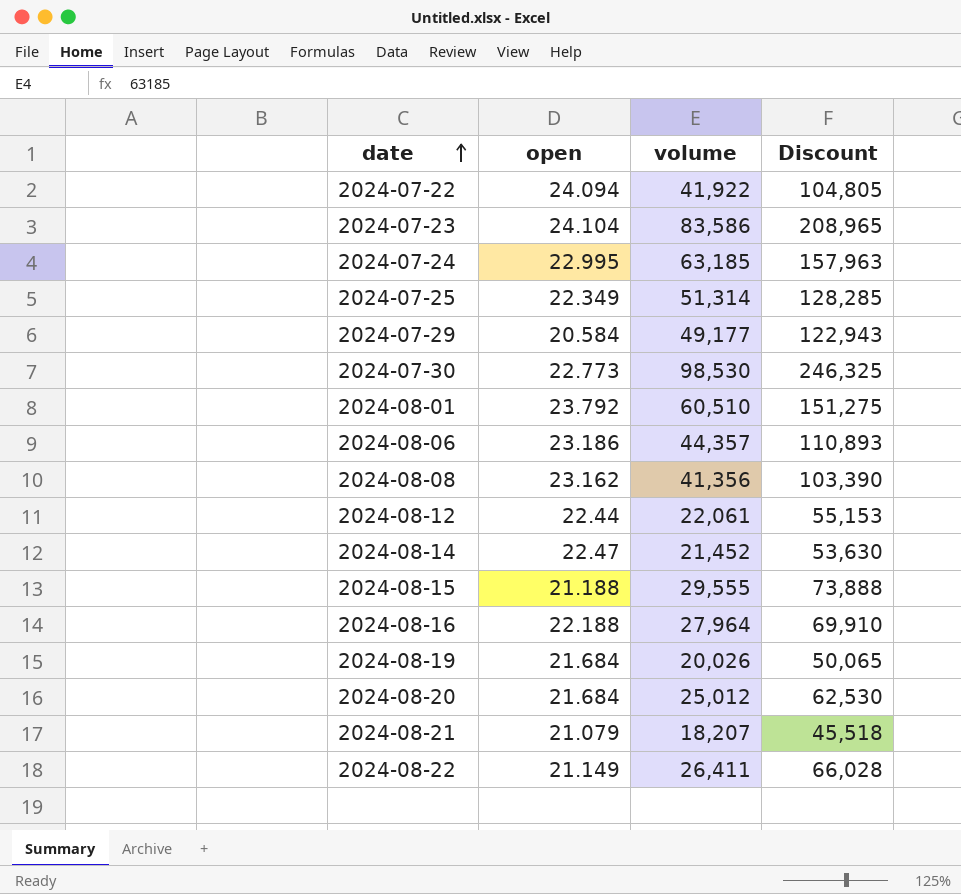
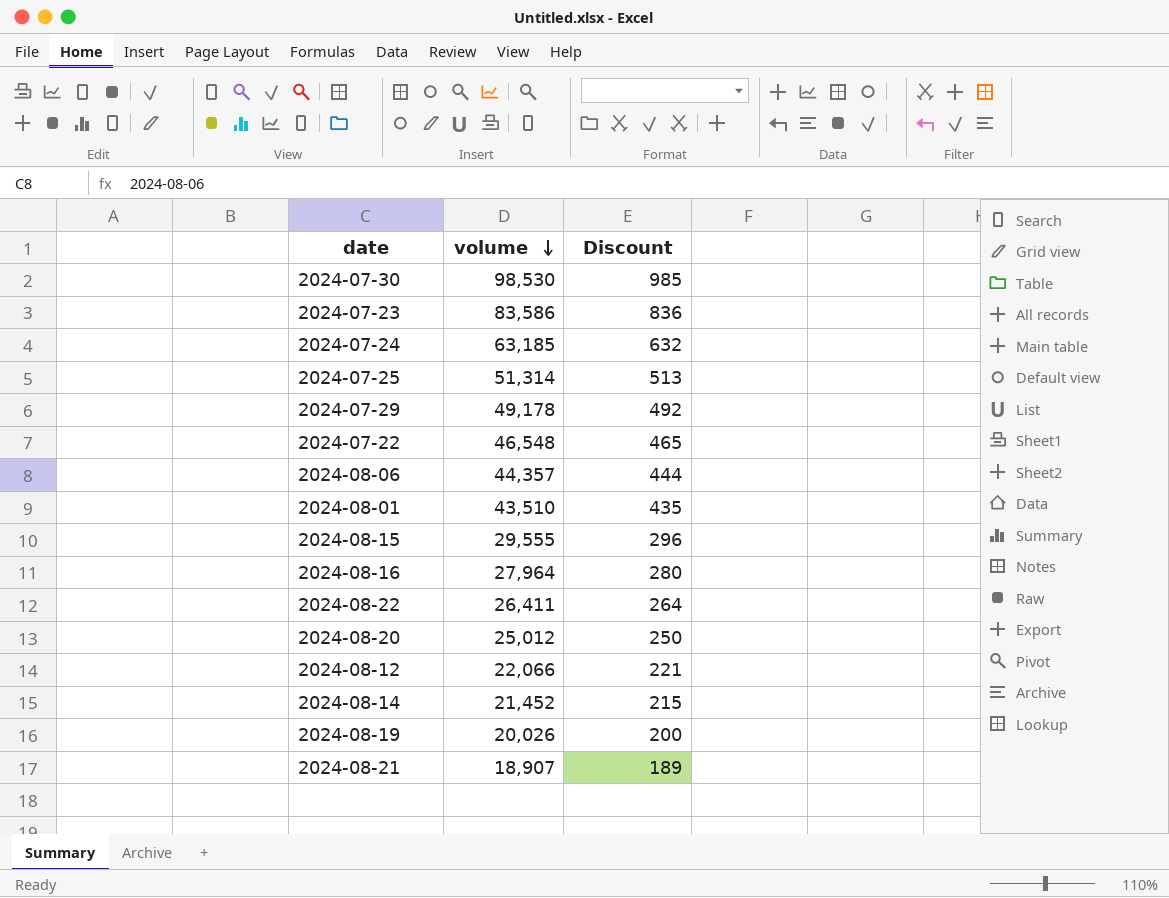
row order: date ascending -> volume descending
column open | position: 2 -> none
column Discount | formula: [volume] * 2.5 -> [volume] * 0.01
row 2024-08-08: 23.162 | 41,356 | 103,390 -> none
2024-07-29 | volume: 49,177 -> 49,178
2024-07-22 | volume: 41,922 -> 46,548
2024-08-01 | volume: 60,510 -> 43,510
2024-08-12 | volume: 22,061 -> 22,066
2024-08-21 | volume: 18,207 -> 18,907

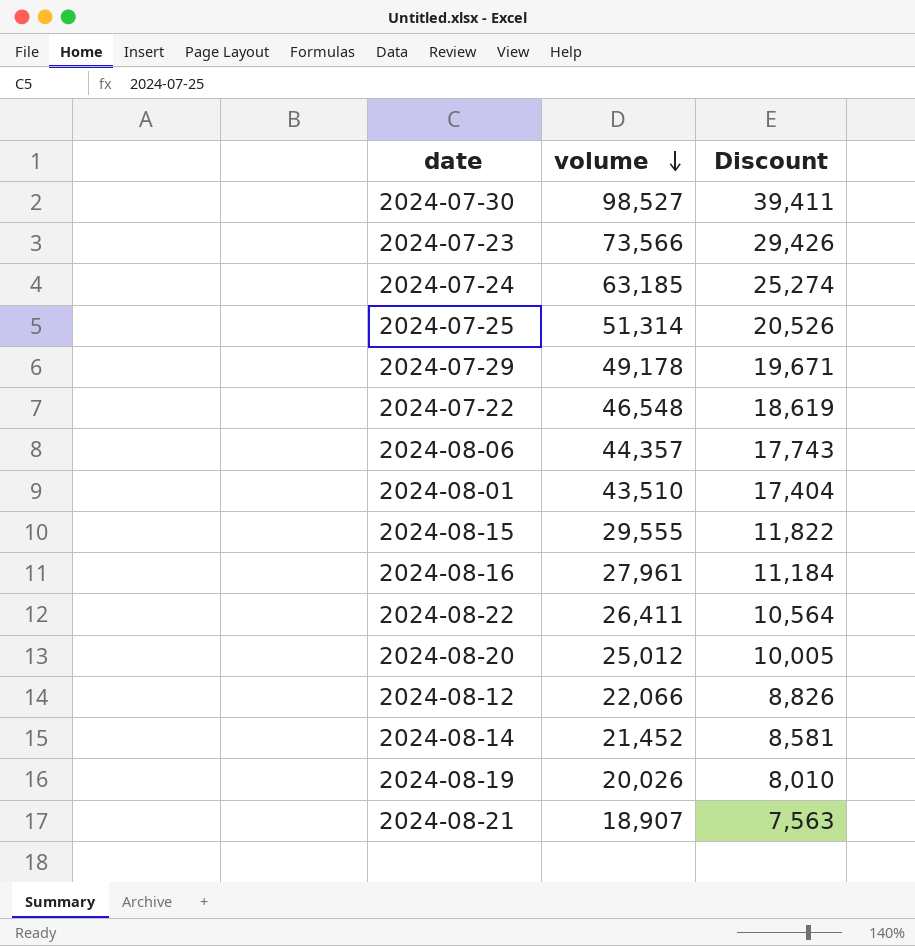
column Discount | formula: [volume] * 0.01 -> [volume] * 0.4
2024-07-30 | volume: 98,530 -> 98,527
2024-07-23 | volume: 83,586 -> 73,566
2024-08-16 | volume: 27,964 -> 27,961

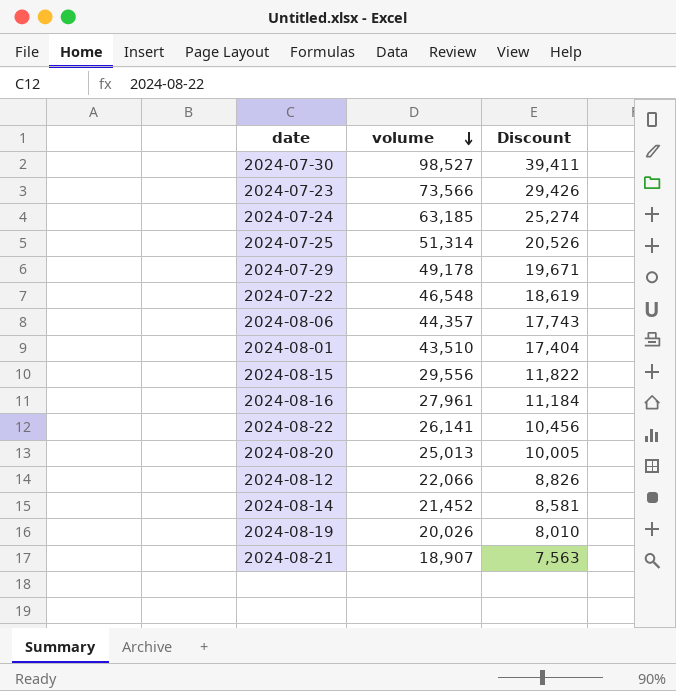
2024-08-15 | volume: 29,555 -> 29,556
2024-08-22 | volume: 26,411 -> 26,141
2024-08-22 | Discount: 10,564 -> 10,456
2024-08-20 | volume: 25,012 -> 25,013

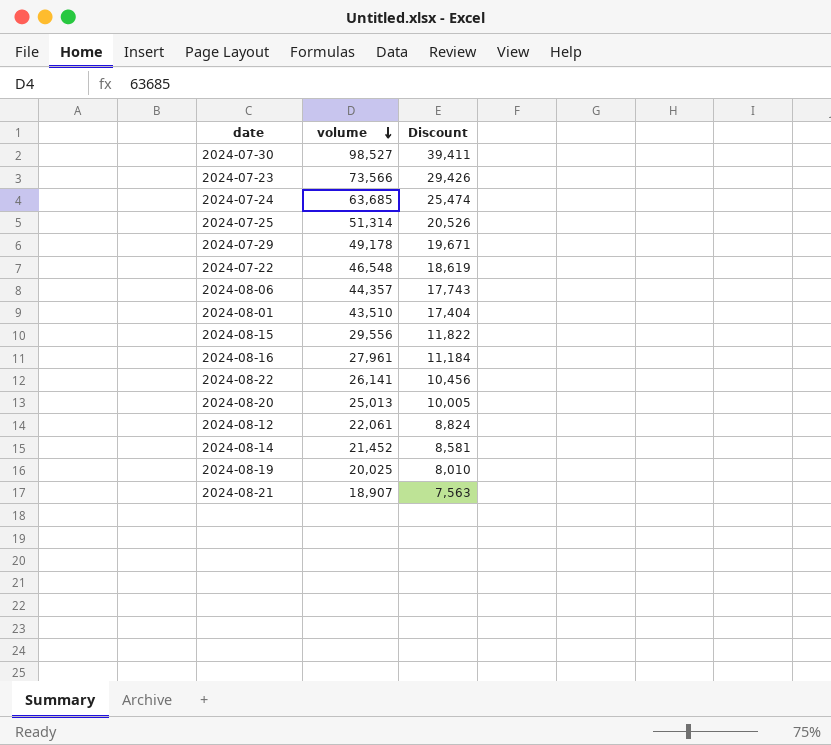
2024-07-24 | volume: 63,185 -> 63,685
2024-07-24 | Discount: 25,274 -> 25,474
2024-08-12 | volume: 22,066 -> 22,061
2024-08-12 | Discount: 8,826 -> 8,824
2024-08-19 | volume: 20,026 -> 20,025

